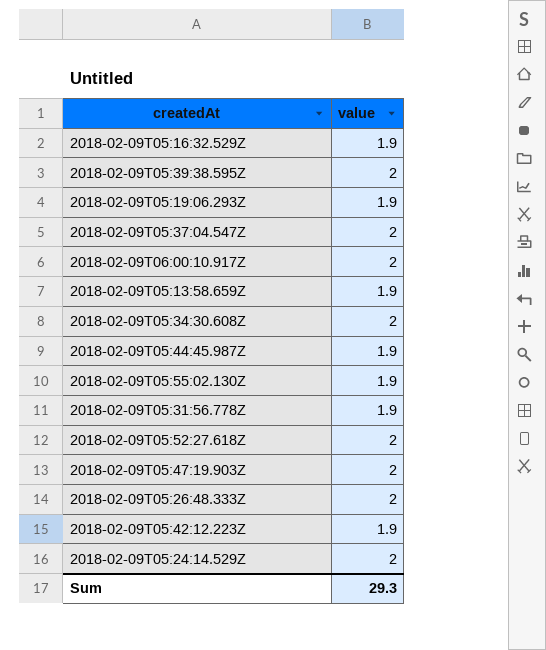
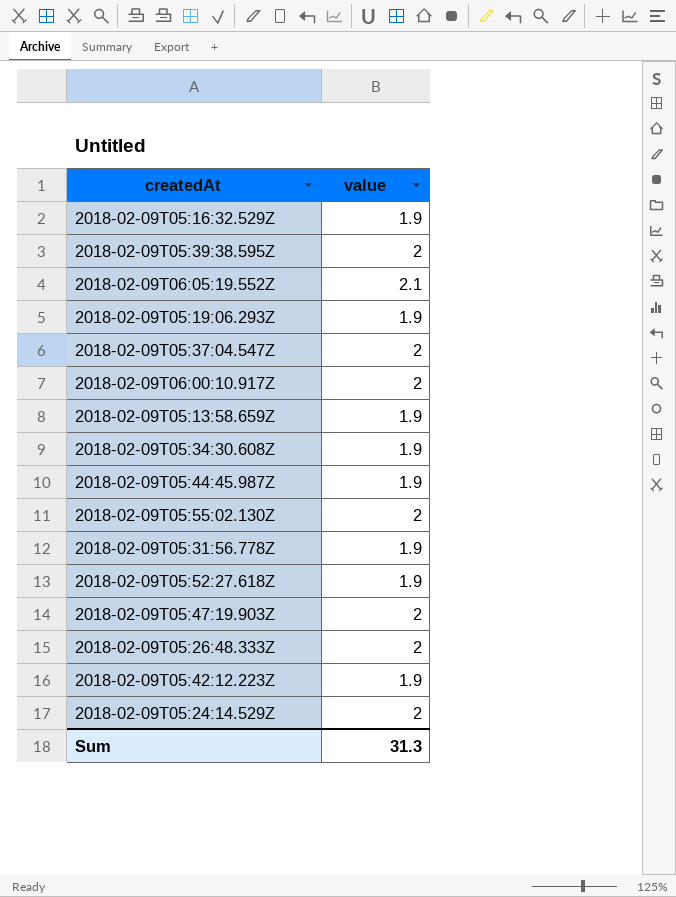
row 2018-02-09T06:05:19.552Z: none -> 2.1
2018-02-09T05:34:30.608Z | value: 2 -> 1.9
2018-02-09T05:55:02.130Z | value: 1.9 -> 2
2018-02-09T05:52:27.618Z | value: 2 -> 1.9
Sum | value: 29.3 -> 31.3

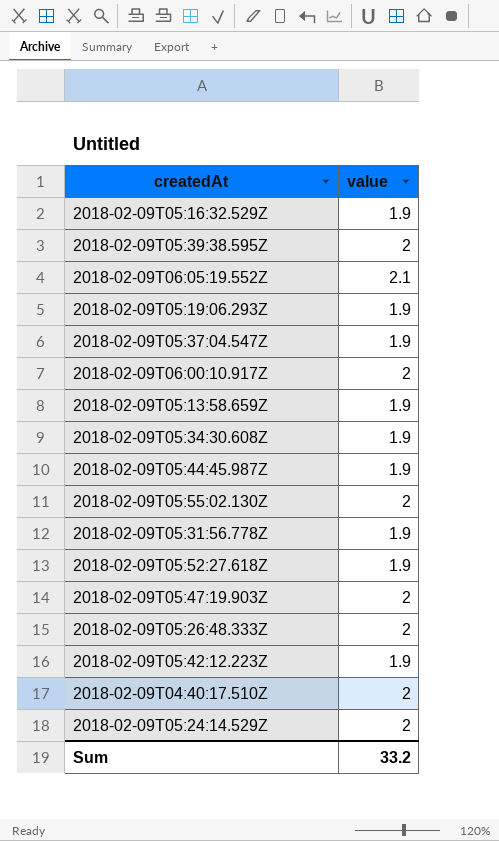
2018-02-09T05:37:04.547Z | value: 2 -> 1.9
row 2018-02-09T04:40:17.510Z: none -> 2
Sum | value: 31.3 -> 33.2

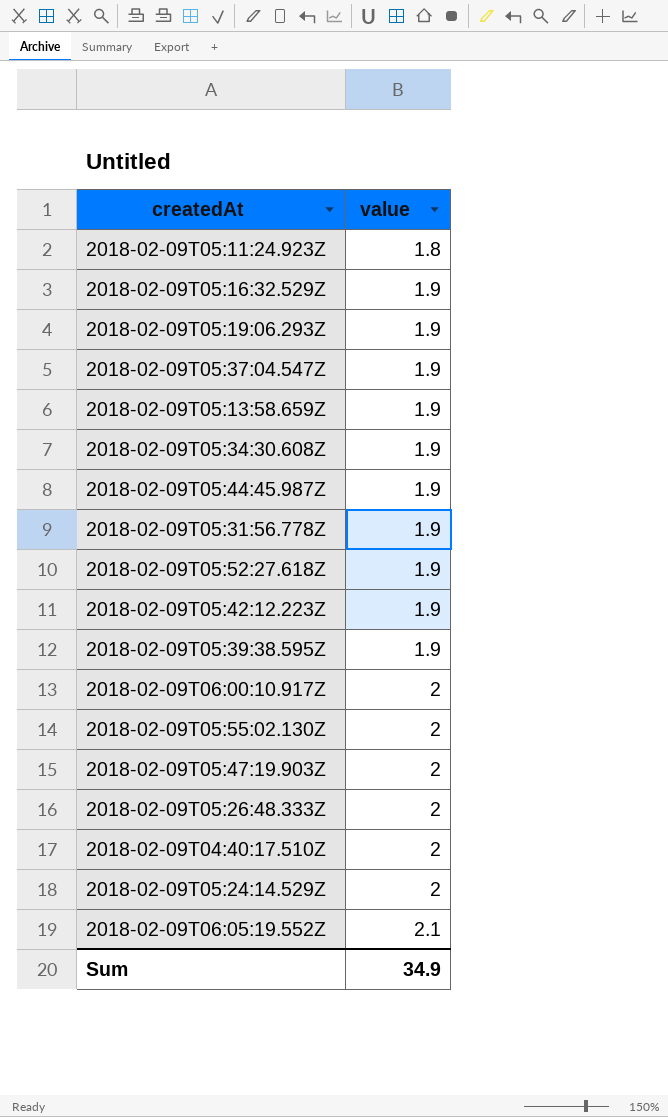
row order: none -> value ascending
row 2018-02-09T05:11:24.923Z: none -> 1.8
2018-02-09T05:39:38.595Z | value: 2 -> 1.9
Sum | value: 33.2 -> 34.9

